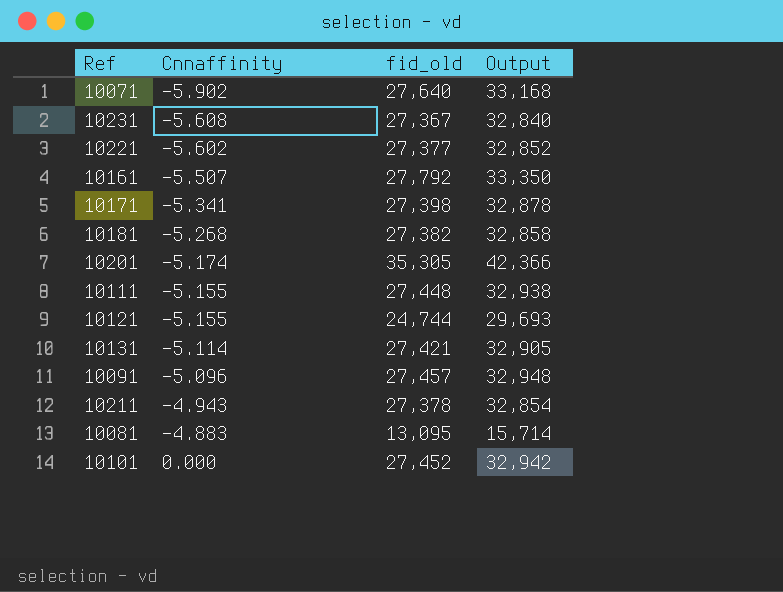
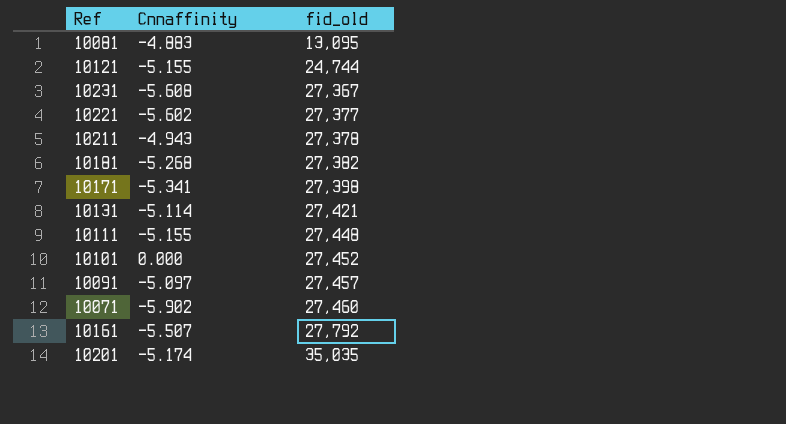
row order: Cnnaffinity ascending -> fid_old ascending
column Output | formula: [fid_old] * 1.2 -> none
10091 | Cnnaffinity: -5.096 -> -5.097
10071 | fid_old: 27,640 -> 27,460
10201 | fid_old: 35,305 -> 35,035

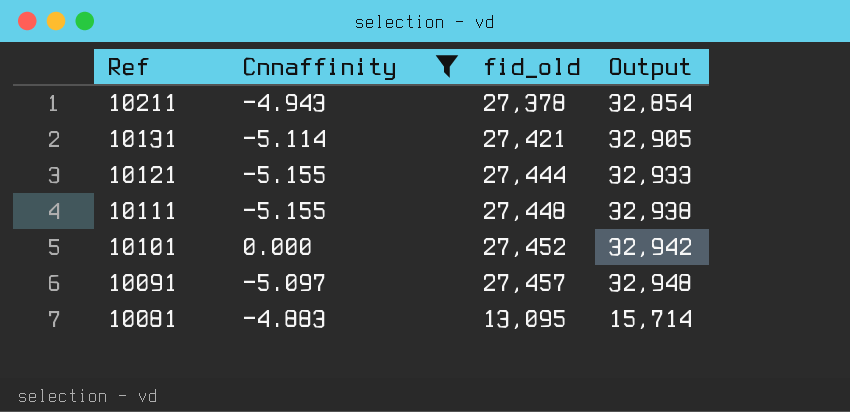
filter: none -> Cnnaffinity >= -5.155
row order: fid_old ascending -> Ref descending
column Output | formula: none -> [fid_old] * 1.2
10121 | fid_old: 24,744 -> 27,444

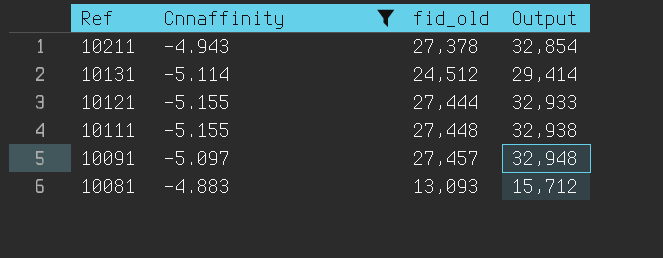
row 10101: 0.000 | 27,452 | 32,942 -> none
10131 | fid_old: 27,421 -> 24,512
10131 | Output: 32,905 -> 29,414
10081 | fid_old: 13,095 -> 13,093
10081 | Output: 15,714 -> 15,712

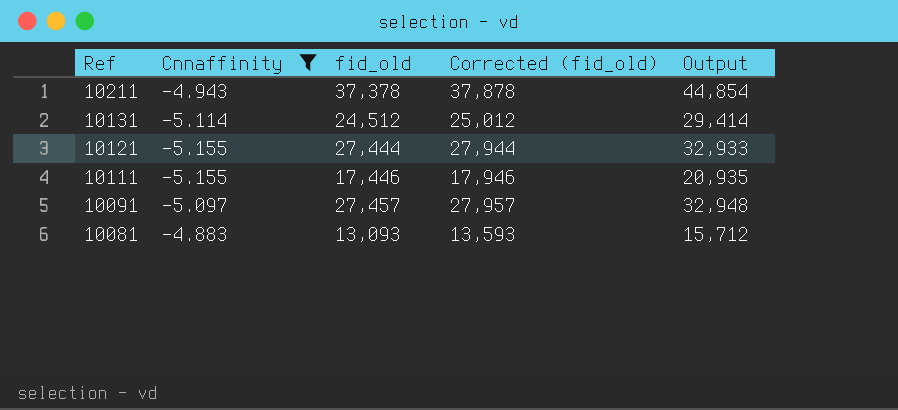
column Corrected (fid_old) | formula: none -> [fid_old] + 500
10211 | fid_old: 27,378 -> 37,378
10211 | Output: 32,854 -> 44,854
10111 | fid_old: 27,448 -> 17,446
10111 | Output: 32,938 -> 20,935

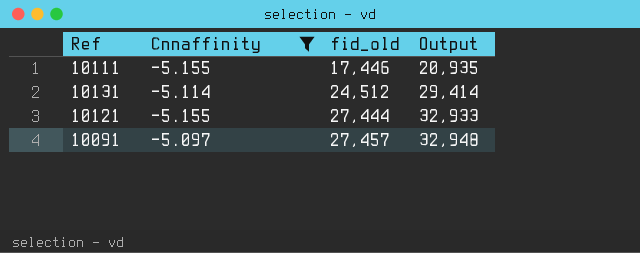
row order: Ref descending -> fid_old ascending
column Corrected (fid_old) | formula: [fid_old] + 500 -> none
row 10211: -4.943 | 37,378 | 37,878 | 44,854 -> none
row 10081: -4.883 | 13,093 | 13,593 | 15,712 -> none

